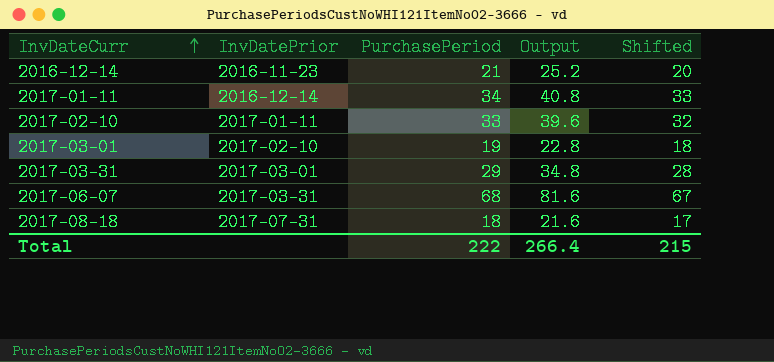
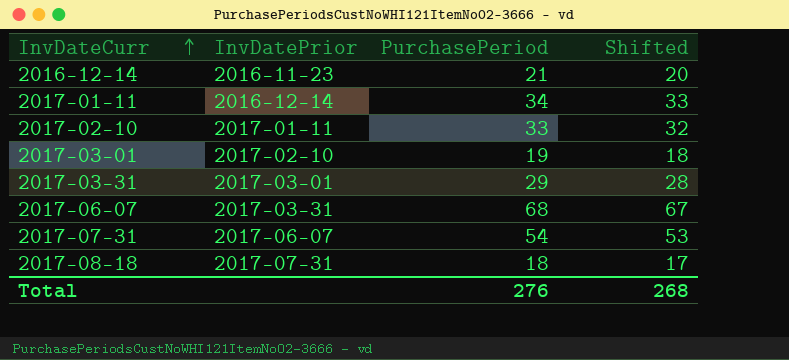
column Output | formula: [PurchasePeriod] * 1.2 -> none
row 2017-07-31: none -> 2017-06-07 | 54 | 53
Total | PurchasePeriod: 222 -> 276
Total | Shifted: 215 -> 268

